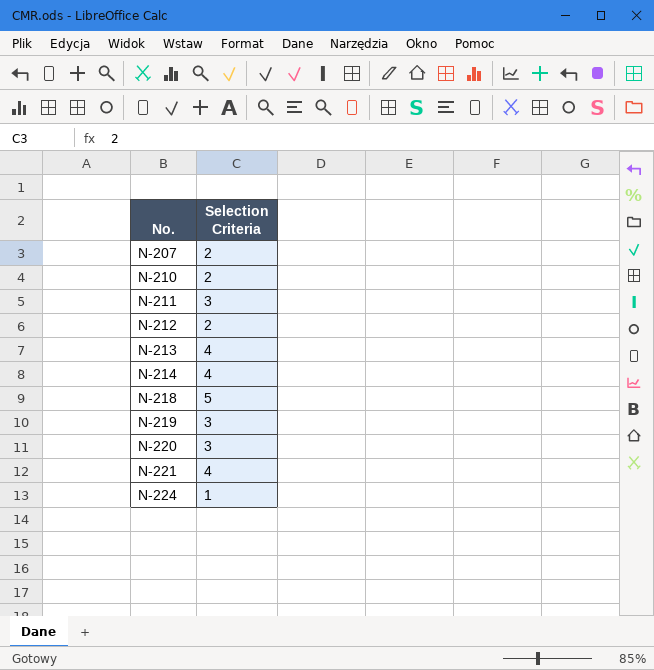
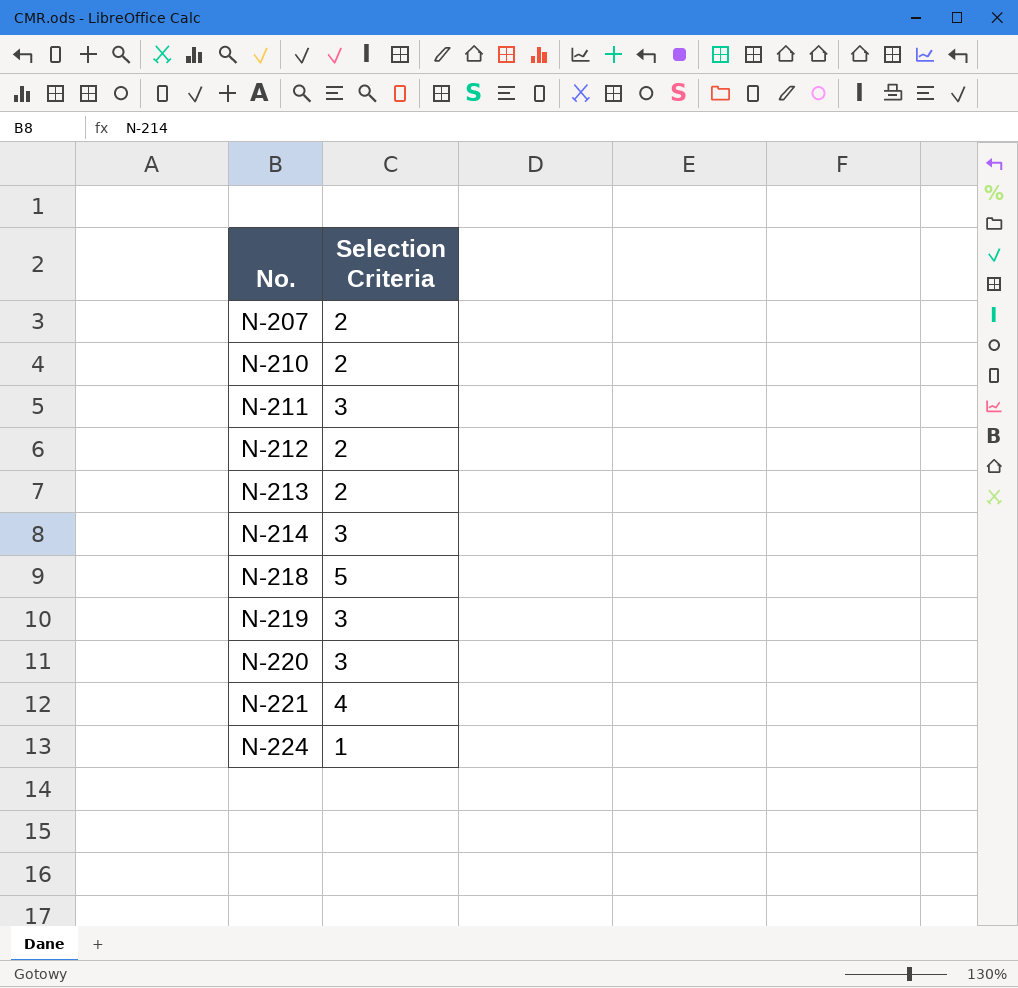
N-213 | Selection Criteria: 4 -> 2
N-214 | Selection Criteria: 4 -> 3

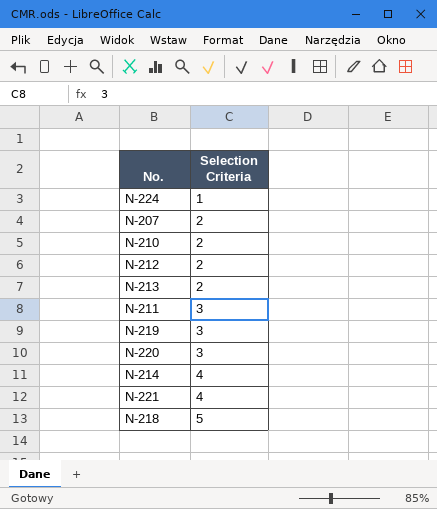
row order: No. ascending -> Selection Criteria ascending
N-214 | Selection Criteria: 3 -> 4

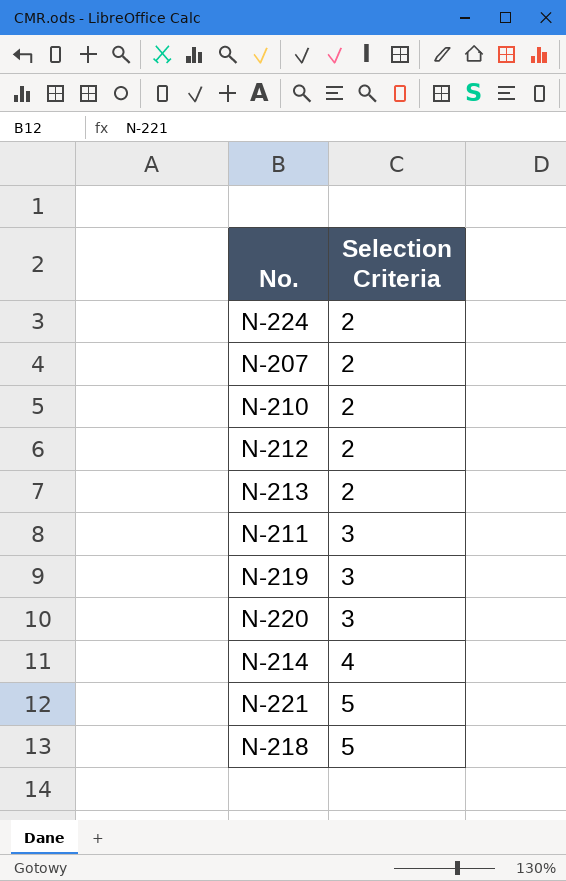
N-224 | Selection Criteria: 1 -> 2
N-221 | Selection Criteria: 4 -> 5

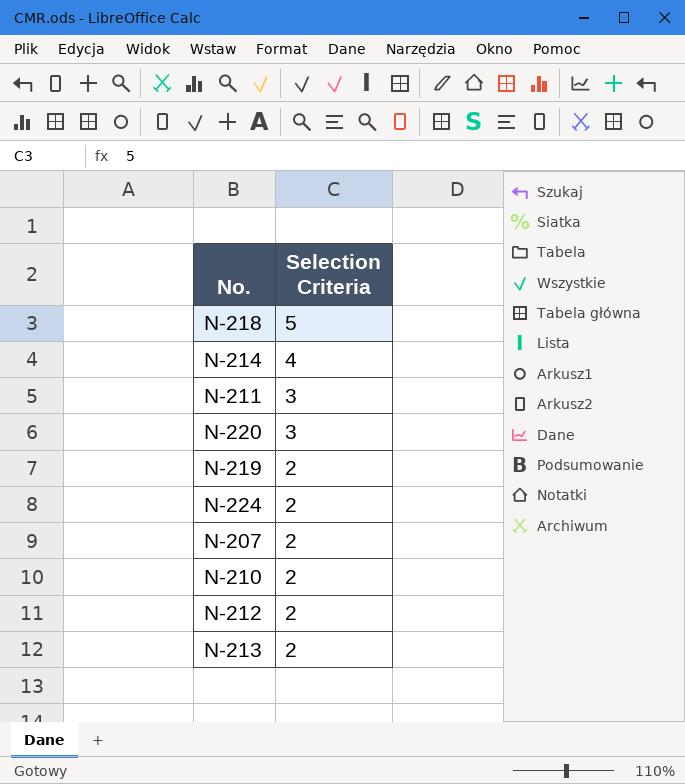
row order: Selection Criteria ascending -> Selection Criteria descending
row N-221: 5 -> none
N-219 | Selection Criteria: 3 -> 2

